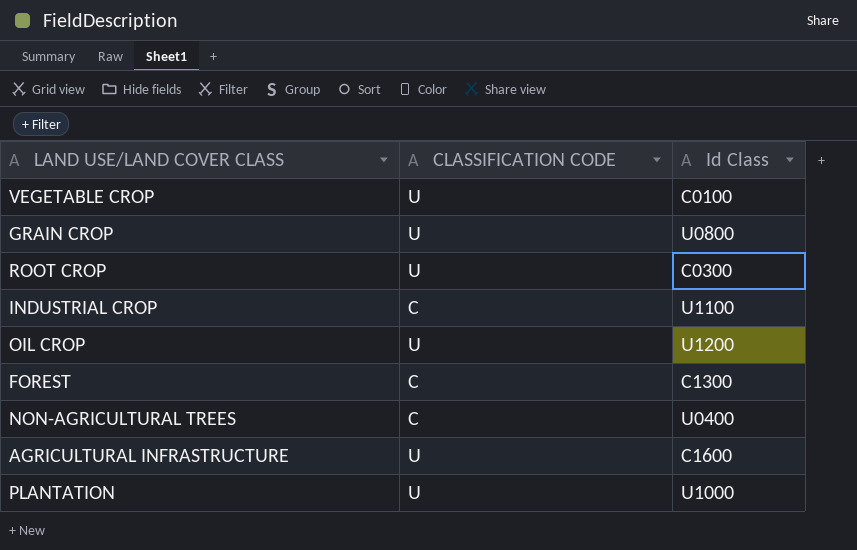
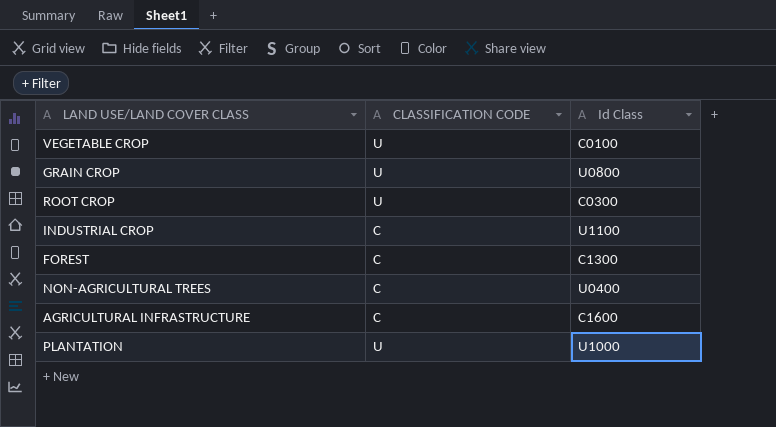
row OIL CROP: U | U1200 -> none
AGRICULTURAL INFRASTRUCTURE | CLASSIFICATION CODE: U -> C

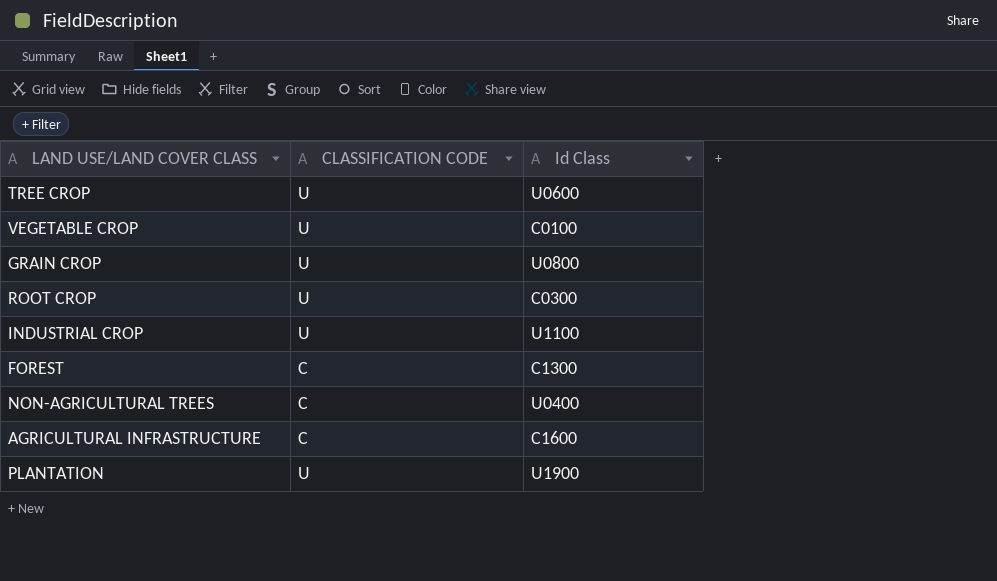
row TREE CROP: none -> U | U0600
INDUSTRIAL CROP | CLASSIFICATION CODE: C -> U
PLANTATION | Id Class: U1000 -> U1900

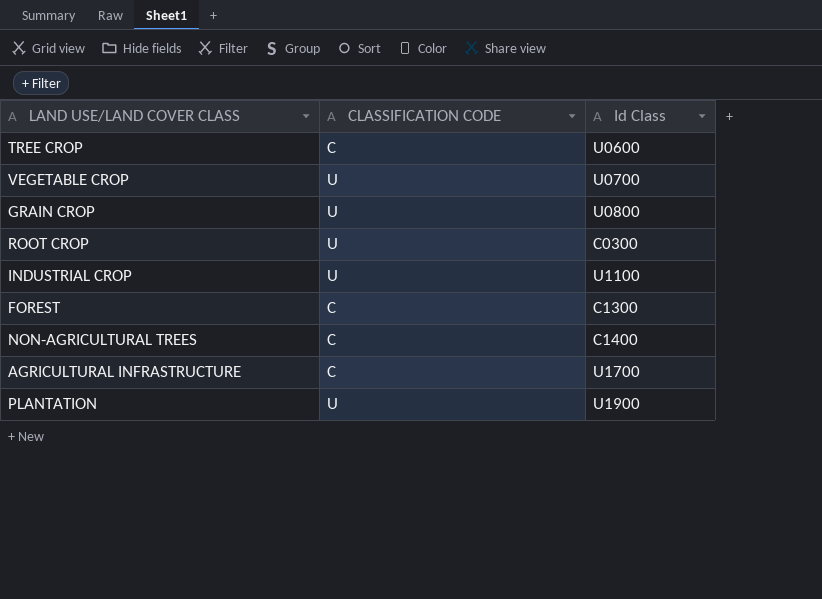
TREE CROP | CLASSIFICATION CODE: U -> C
VEGETABLE CROP | Id Class: C0100 -> U0700
NON-AGRICULTURAL TREES | Id Class: U0400 -> C1400
AGRICULTURAL INFRASTRUCTURE | Id Class: C1600 -> U1700

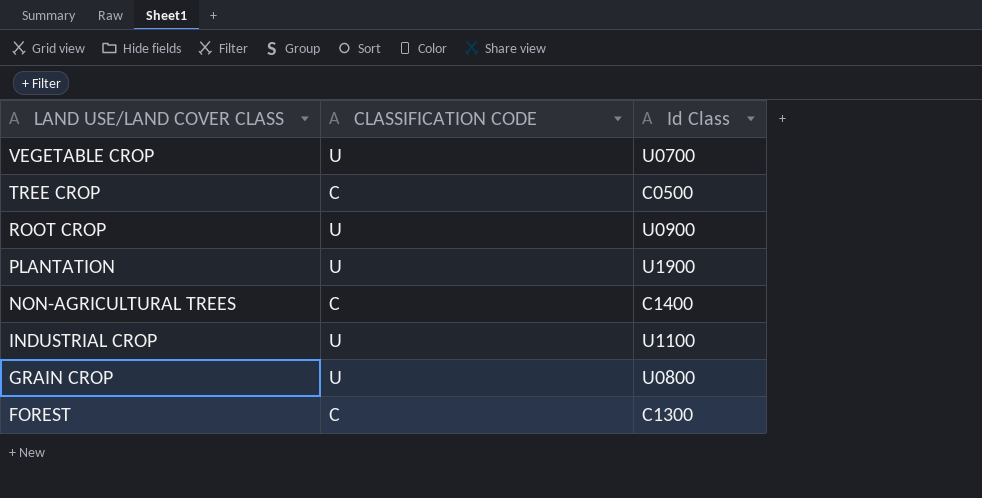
row order: none -> LAND USE/LAND COVER CLASS descending
row AGRICULTURAL INFRASTRUCTURE: C | U1700 -> none
TREE CROP | Id Class: U0600 -> C0500
ROOT CROP | Id Class: C0300 -> U0900

